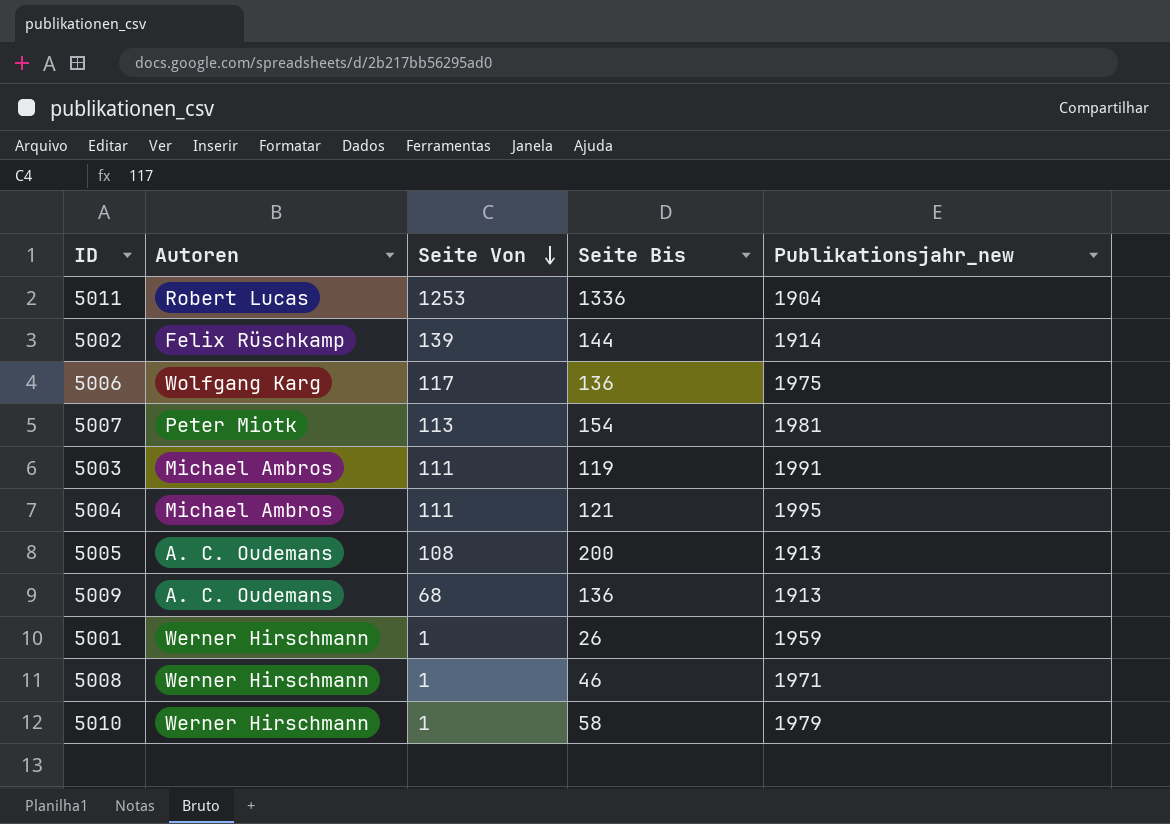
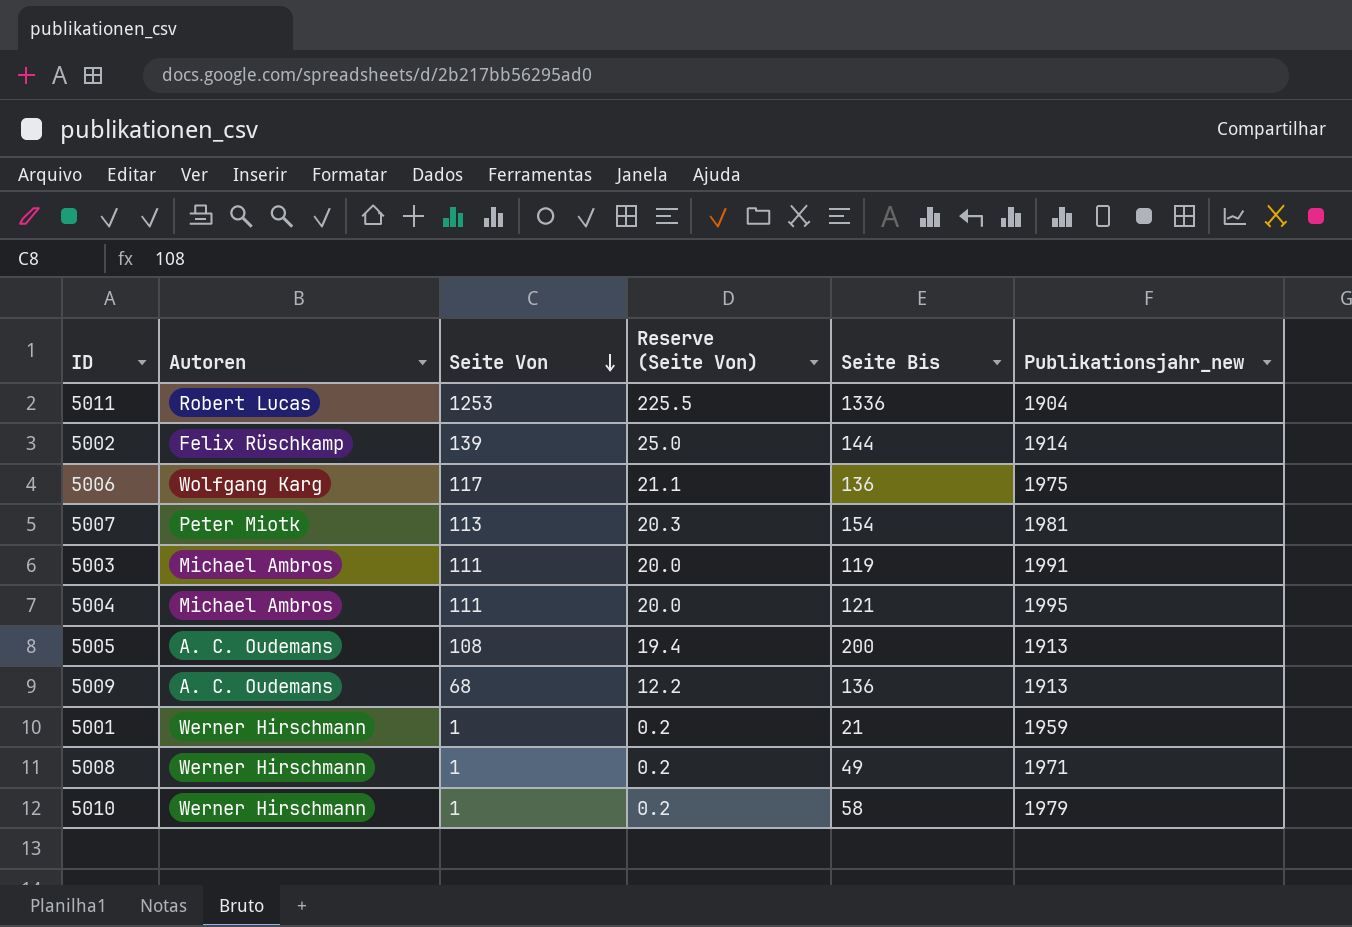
column Reserve (Seite Von) | formula: none -> [Seite Von] * 0.18
5001 | Seite Bis: 26 -> 21
5008 | Seite Bis: 46 -> 49

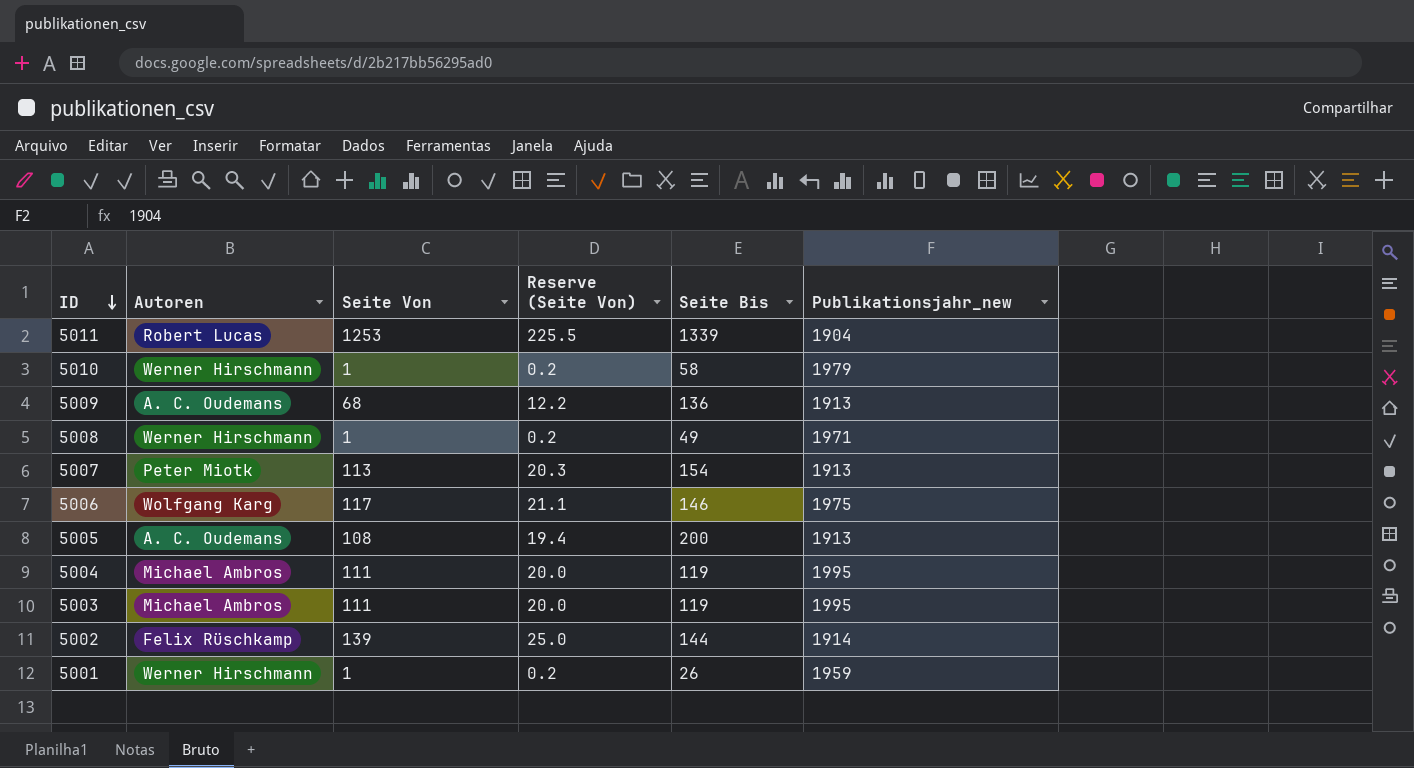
row order: Seite Von descending -> ID descending
5011 | Seite Bis: 1336 -> 1339
5007 | Publikationsjahr_new: 1981 -> 1913
5006 | Seite Bis: 136 -> 146
5004 | Seite Bis: 121 -> 119
5003 | Publikationsjahr_new: 1991 -> 1995
5001 | Seite Bis: 21 -> 26

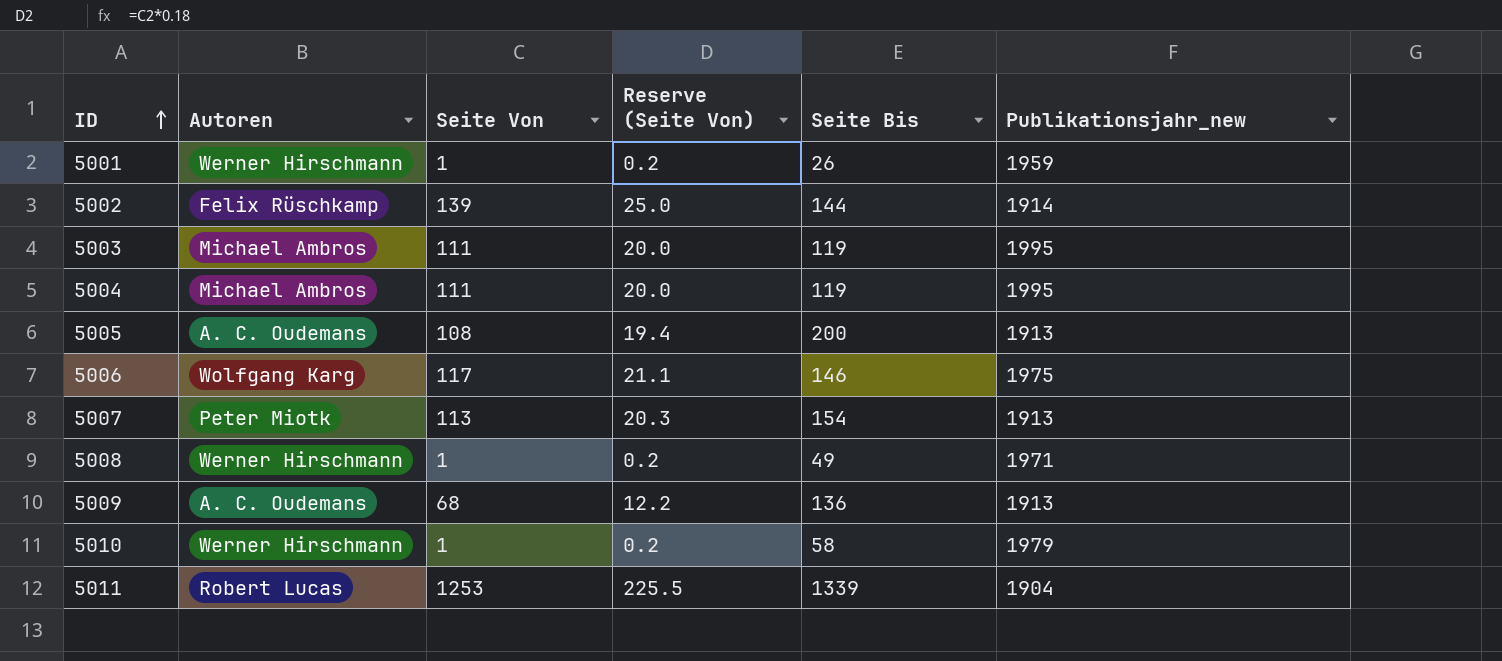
row order: ID descending -> ID ascending

